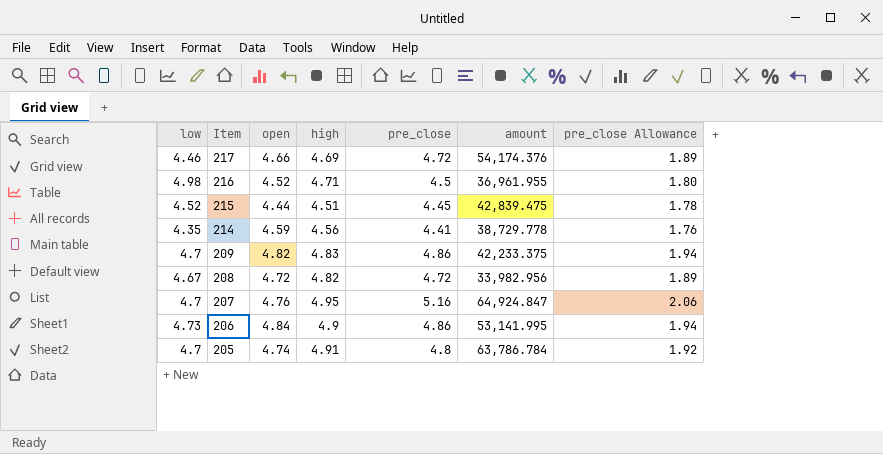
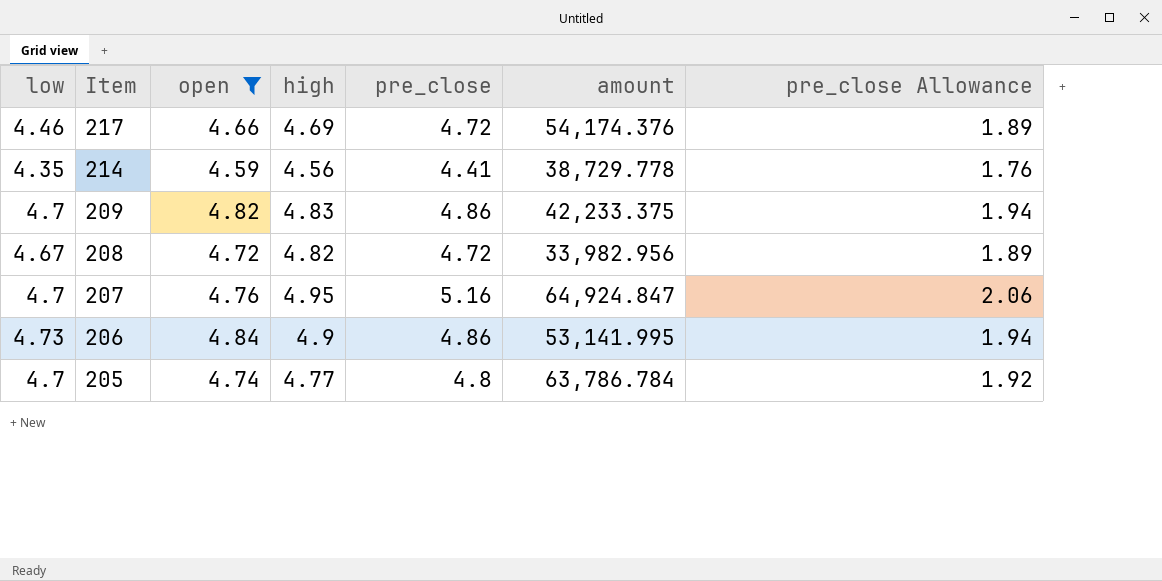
filter: none -> open >= 4.59
205 | high: 4.91 -> 4.77

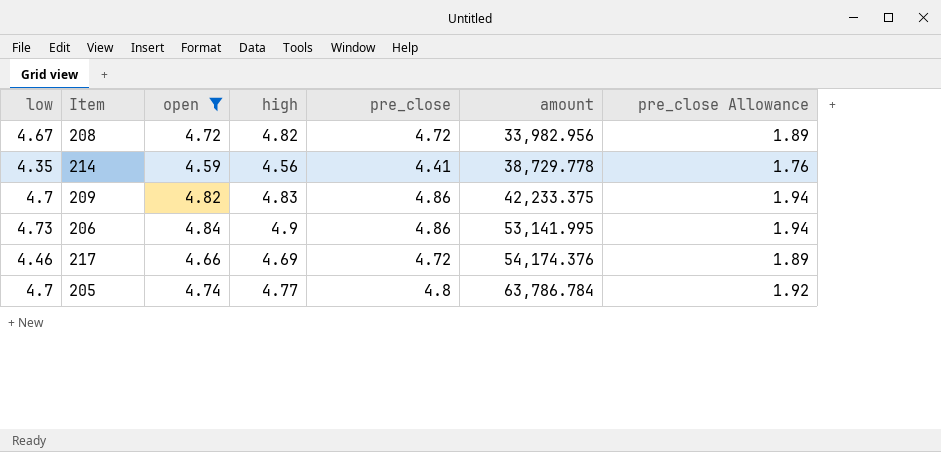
row order: Item descending -> amount ascending
row 207: 4.7 | 4.76 | 4.95 | 5.16 | 64,924.847 | 2.06 -> none

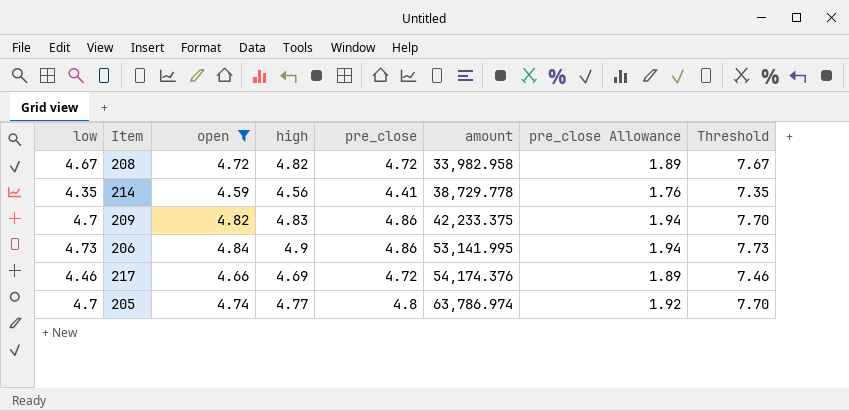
column Threshold | formula: none -> [low] + 3
208 | amount: 33,982.956 -> 33,982.958
205 | amount: 63,786.784 -> 63,786.974

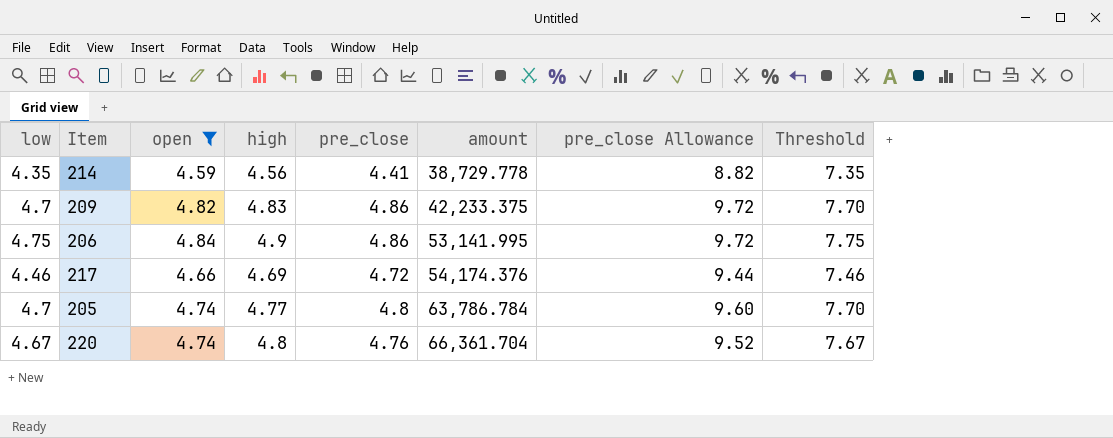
column pre_close Allowance | formula: [pre_close] * 0.4 -> [pre_close] * 2
row 208: 4.67 | 4.72 | 4.82 | 4.72 | 33,982.958 | 1.89 | 7.67 -> none
206 | low: 4.73 -> 4.75
206 | Threshold: 7.73 -> 7.75
205 | amount: 63,786.974 -> 63,786.784
row 220: none -> 4.67 | 4.74 | 4.8 | 4.76 | 66,361.704 | 9.52 | 7.67

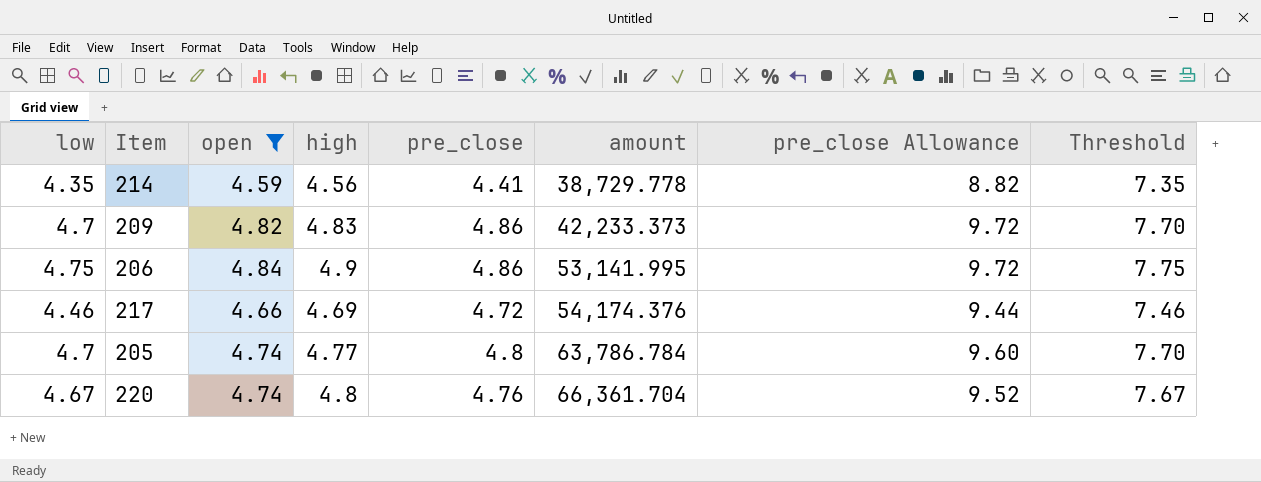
209 | amount: 42,233.375 -> 42,233.373

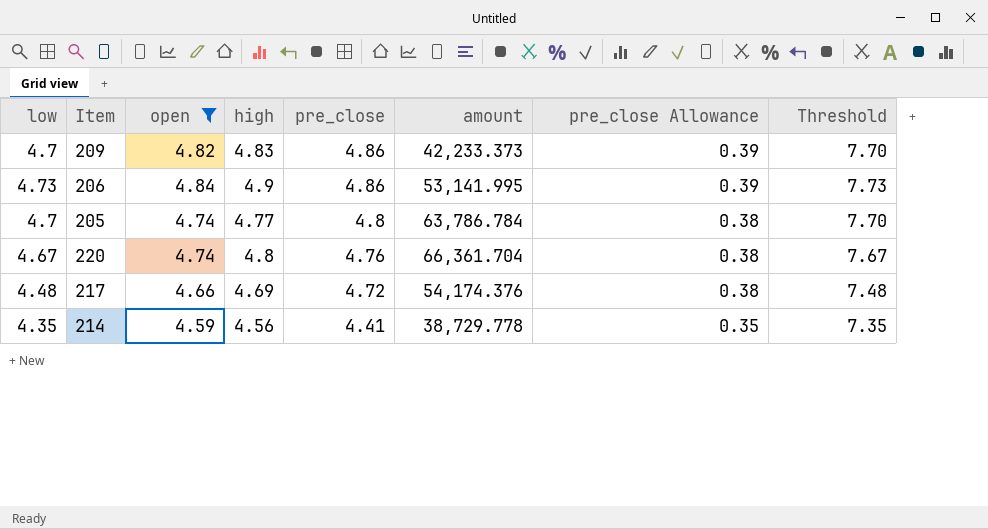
row order: amount ascending -> pre_close descending
column pre_close Allowance | formula: [pre_close] * 2 -> [pre_close] * 0.08
206 | low: 4.75 -> 4.73
206 | Threshold: 7.75 -> 7.73
217 | low: 4.46 -> 4.48
217 | Threshold: 7.46 -> 7.48

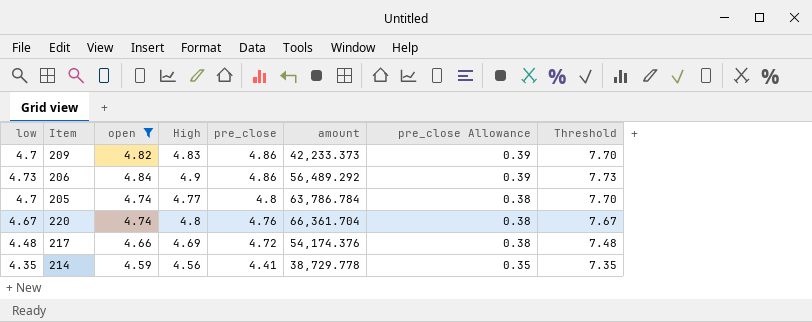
column name: high -> High
206 | amount: 53,141.995 -> 56,489.292

